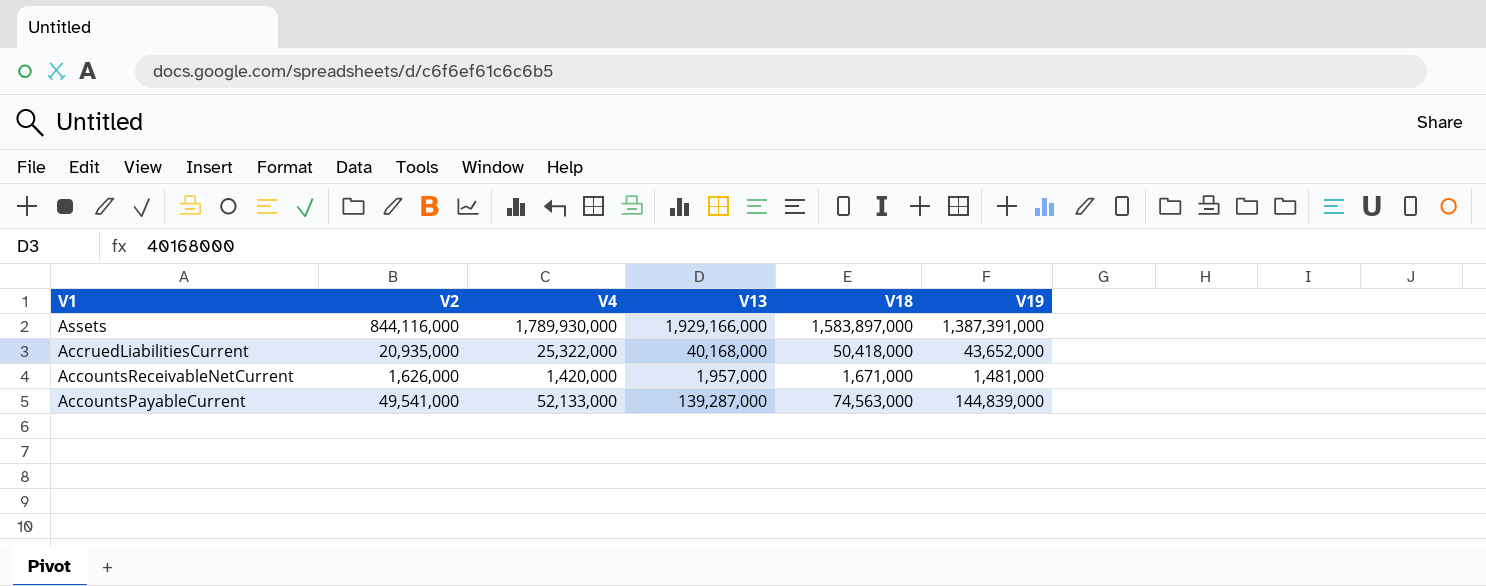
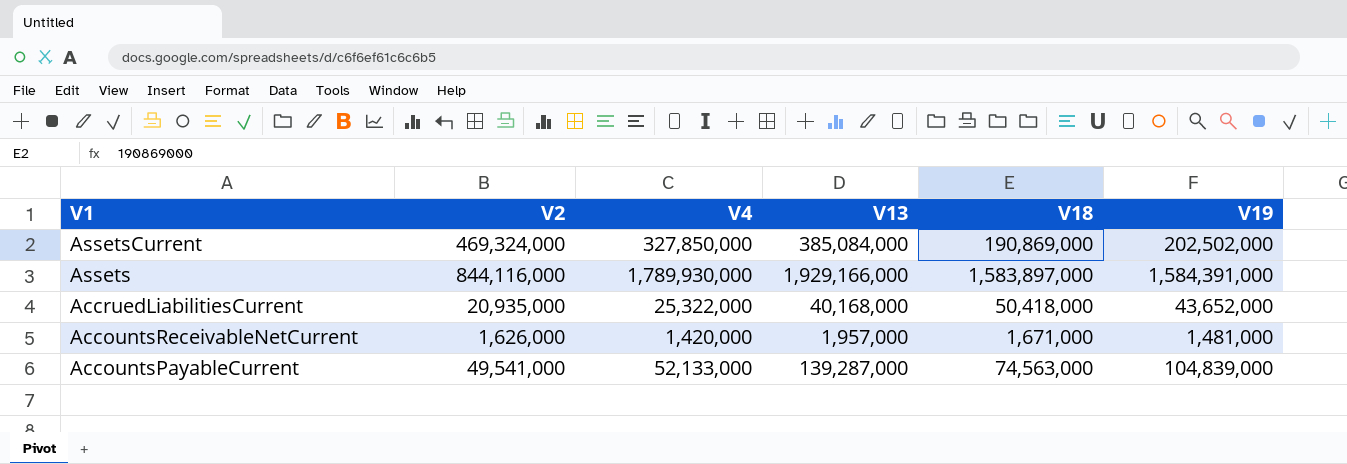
row AssetsCurrent: none -> 469,324,000 | 327,850,000 | 385,084,000 | 190,869,000 | 202,502,000
Assets | V19: 1,387,391,000 -> 1,584,391,000
AccountsPayableCurrent | V19: 144,839,000 -> 104,839,000

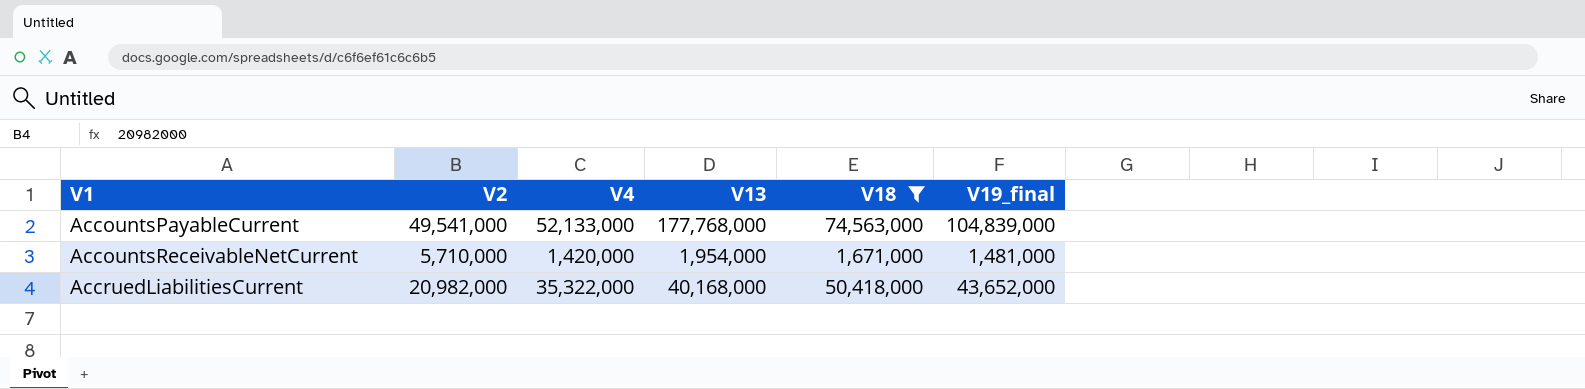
filter: none -> V18 <= 74,563,000
row order: V1 descending -> V1 ascending
column name: V19 -> V19_final
AccountsPayableCurrent | V13: 139,287,000 -> 177,768,000
AccountsReceivableNetCurrent | V2: 1,626,000 -> 5,710,000
AccountsReceivableNetCurrent | V13: 1,957,000 -> 1,954,000
AccruedLiabilitiesCurrent | V2: 20,935,000 -> 20,982,000
AccruedLiabilitiesCurrent | V4: 25,322,000 -> 35,322,000

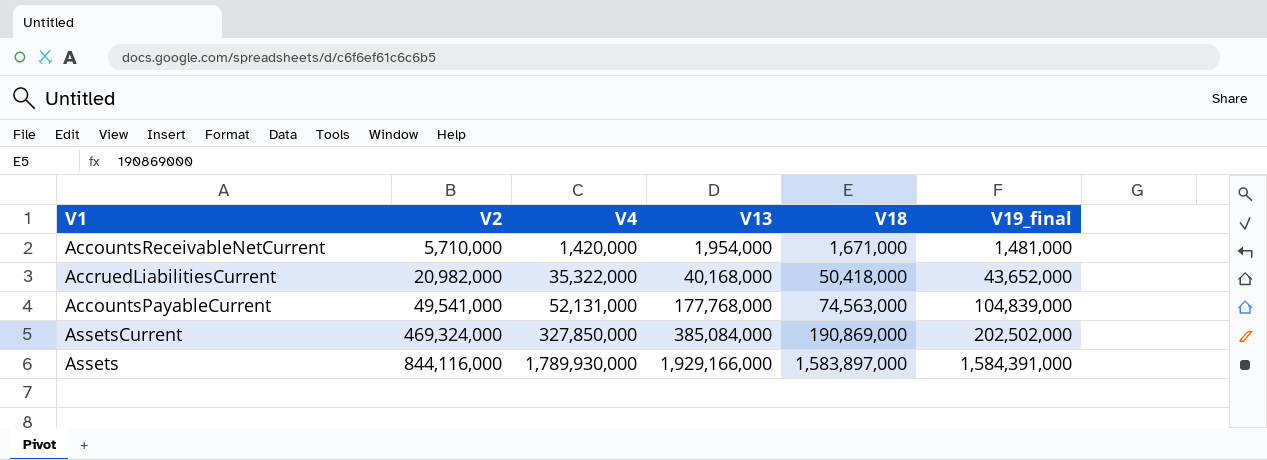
filter: V18 <= 74,563,000 -> none
row order: V1 ascending -> V2 ascending
AccountsPayableCurrent | V4: 52,133,000 -> 52,131,000

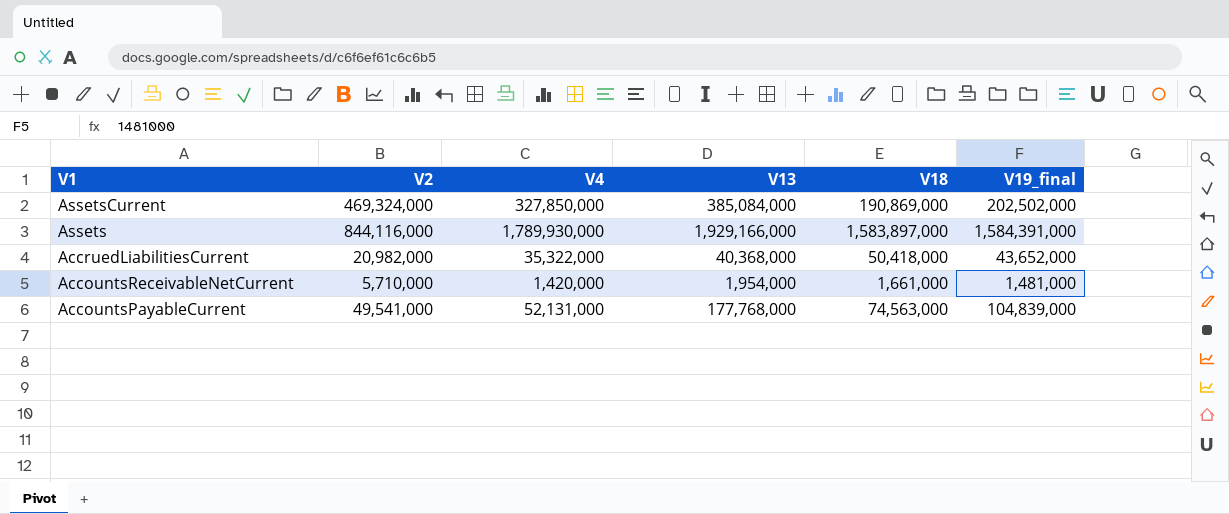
row order: V2 ascending -> V1 descending
AccruedLiabilitiesCurrent | V13: 40,168,000 -> 40,368,000
AccountsReceivableNetCurrent | V18: 1,671,000 -> 1,661,000

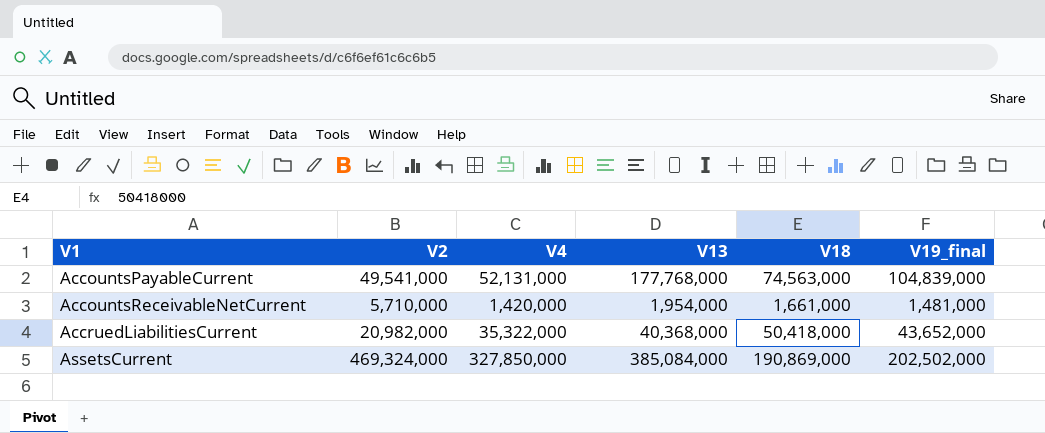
row order: V1 descending -> V1 ascending
row Assets: 844,116,000 | 1,789,930,000 | 1,929,166,000 | 1,583,897,000 | 1,584,391,000 -> none

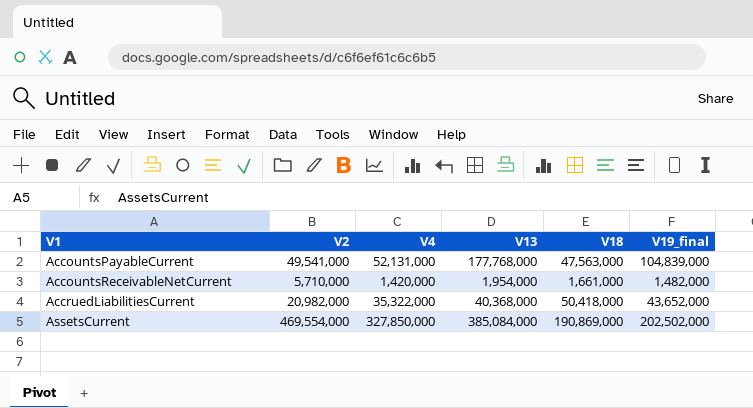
AccountsPayableCurrent | V18: 74,563,000 -> 47,563,000
AccountsReceivableNetCurrent | V19_final: 1,481,000 -> 1,482,000
AssetsCurrent | V2: 469,324,000 -> 469,554,000

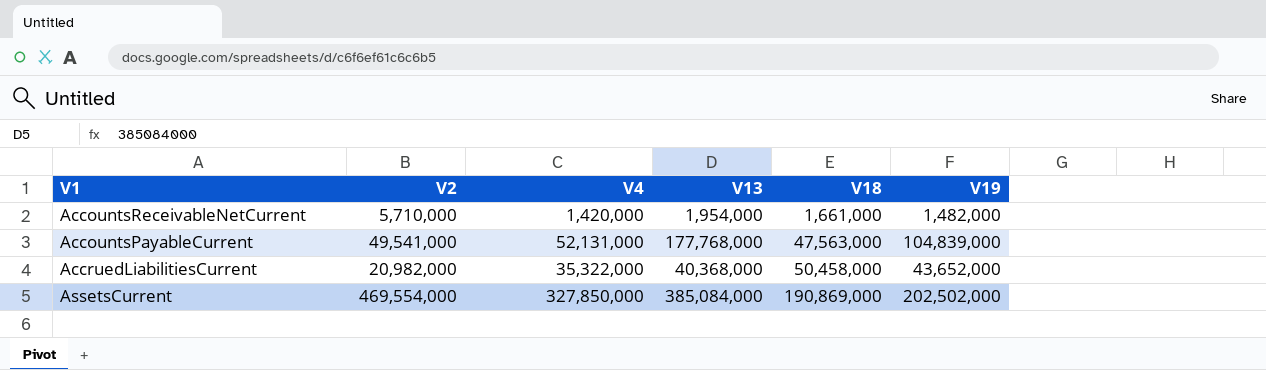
row order: V1 ascending -> V18 ascending
column name: V19_final -> V19
AccruedLiabilitiesCurrent | V18: 50,418,000 -> 50,458,000

